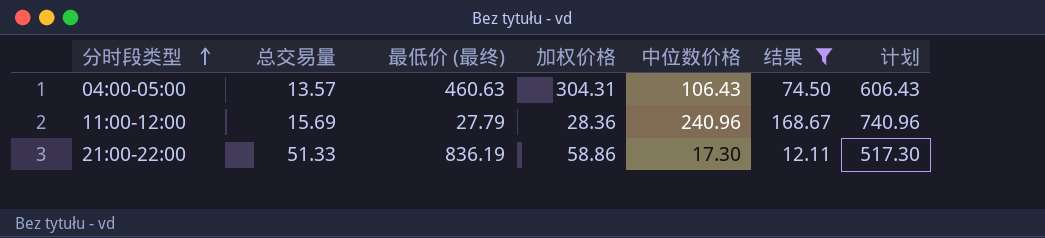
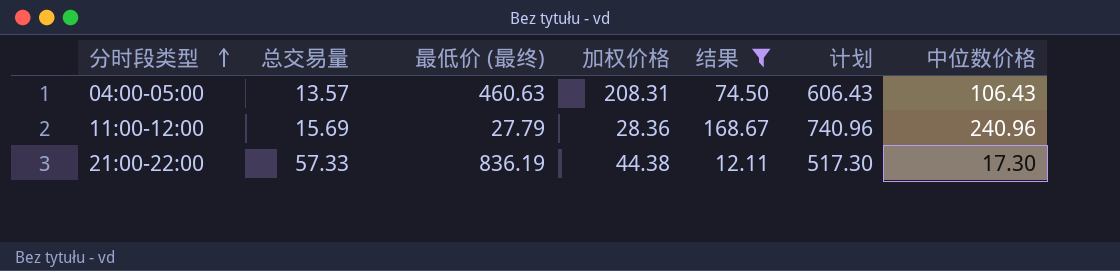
column 中位数价格 | position: 5 -> 7
04:00-05:00 | 加权价格: 304.31 -> 208.31
21:00-22:00 | 总交易量: 51.33 -> 57.33
21:00-22:00 | 加权价格: 58.86 -> 44.38

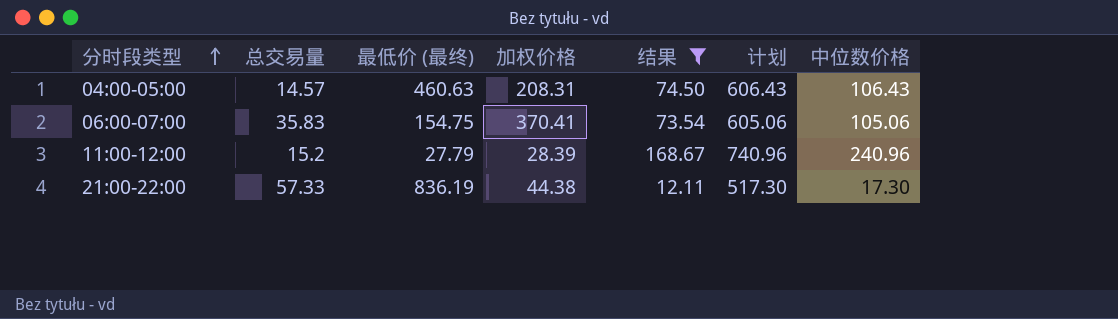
04:00-05:00 | 总交易量: 13.57 -> 14.57
row 06:00-07:00: none -> 35.83 | 154.75 | 370.41 | 73.54 | 605.06 | 105.06
11:00-12:00 | 总交易量: 15.69 -> 15.2
11:00-12:00 | 加权价格: 28.36 -> 28.39

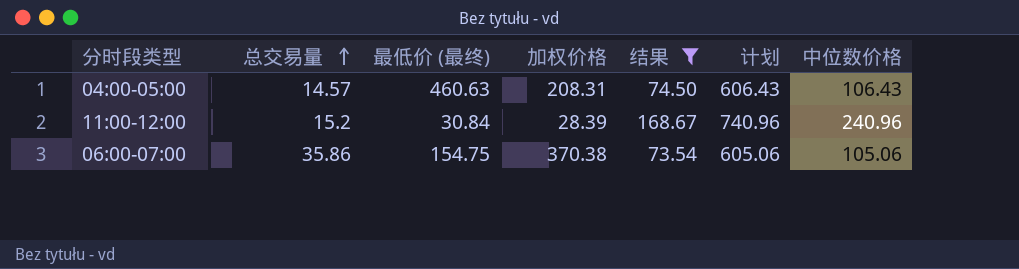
row order: 分时段类型 ascending -> 总交易量 ascending
row 21:00-22:00: 57.33 | 836.19 | 44.38 | 12.11 | 517.30 | 17.30 -> none
11:00-12:00 | 最低价 (最终): 27.79 -> 30.84
06:00-07:00 | 总交易量: 35.83 -> 35.86
06:00-07:00 | 加权价格: 370.41 -> 370.38

